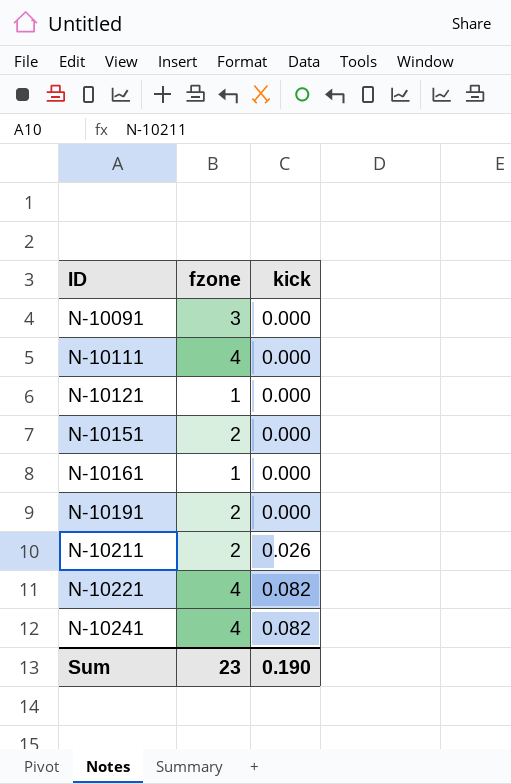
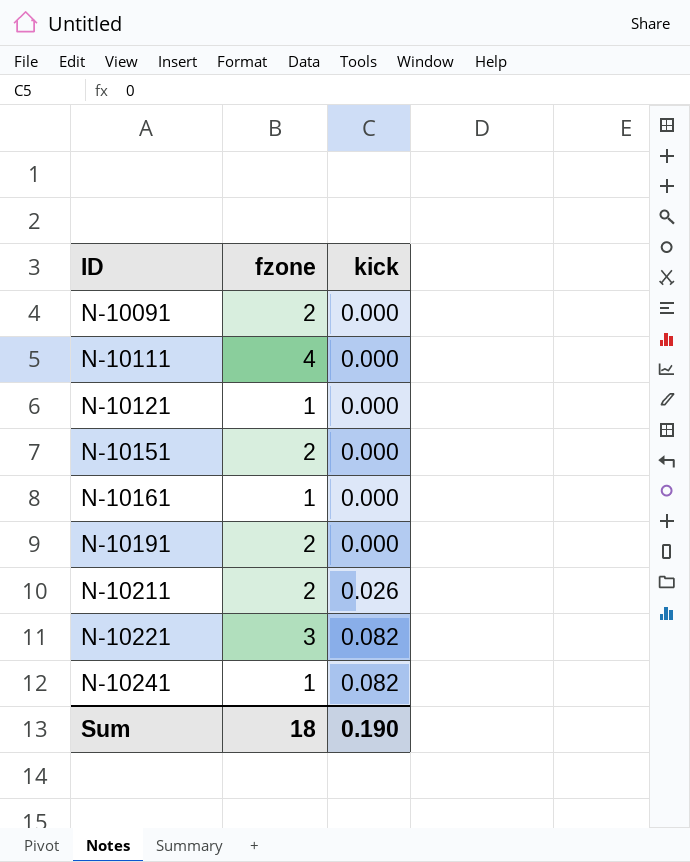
N-10091 | fzone: 3 -> 2
N-10221 | fzone: 4 -> 3
N-10241 | fzone: 4 -> 1
Sum | fzone: 23 -> 18

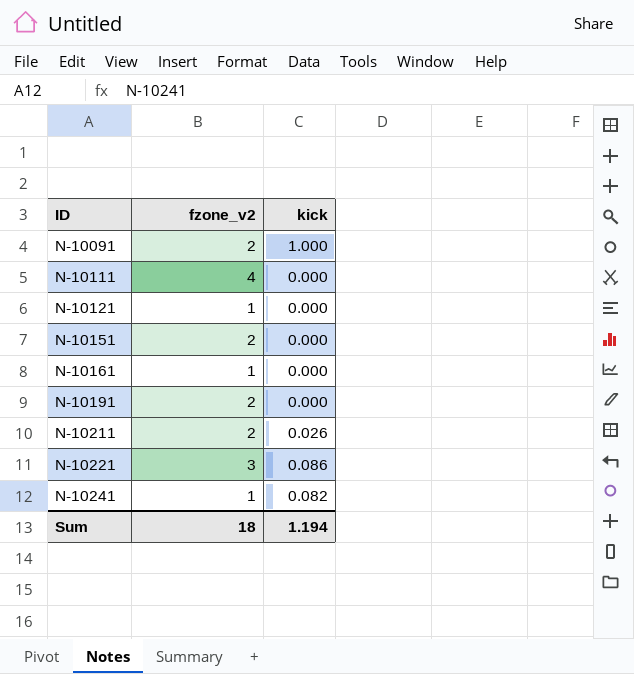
column name: fzone -> fzone_v2
N-10091 | kick: 0.000 -> 1.000
N-10221 | kick: 0.082 -> 0.086
Sum | kick: 0.190 -> 1.194

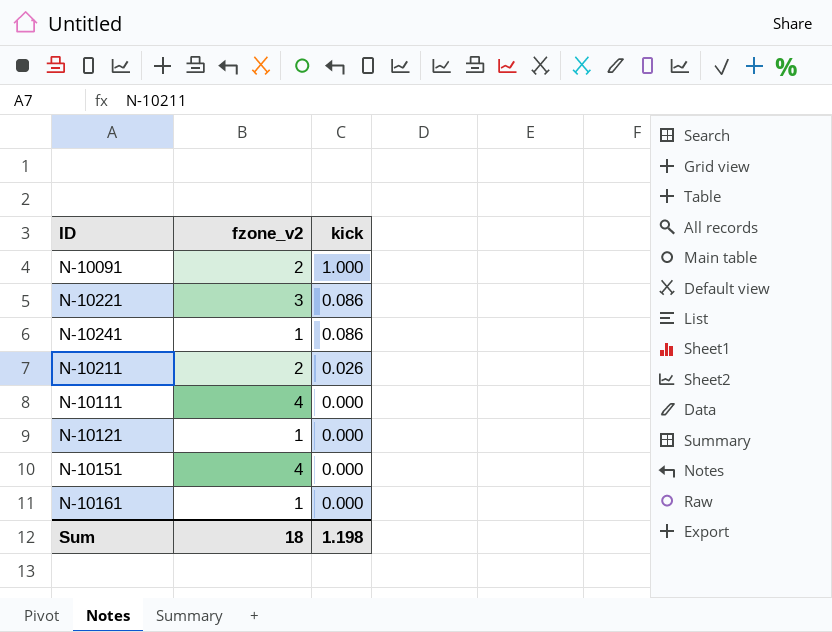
row order: ID ascending -> kick descending
row N-10191: 2 | 0.000 -> none
N-10241 | kick: 0.082 -> 0.086
N-10151 | fzone_v2: 2 -> 4
Sum | kick: 1.194 -> 1.198

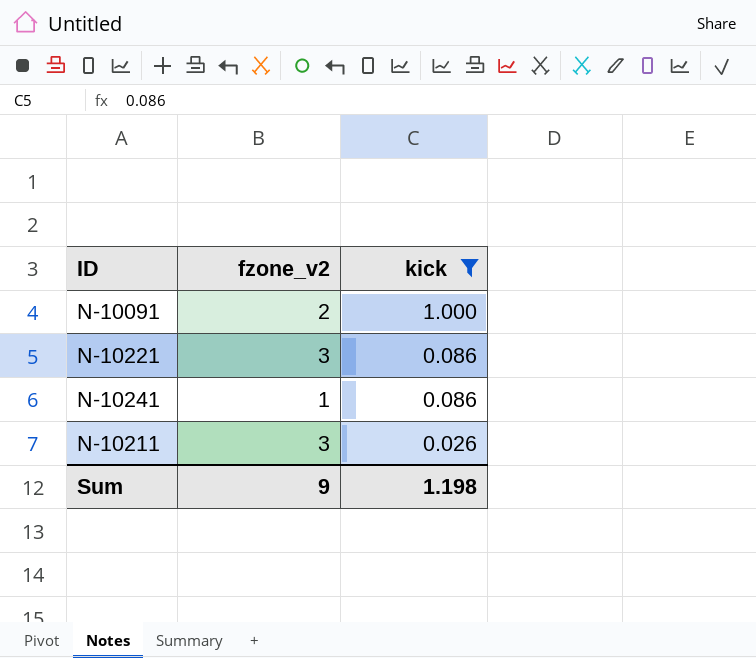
filter: none -> kick != 0.000
N-10211 | fzone_v2: 2 -> 3
Sum | fzone_v2: 18 -> 9

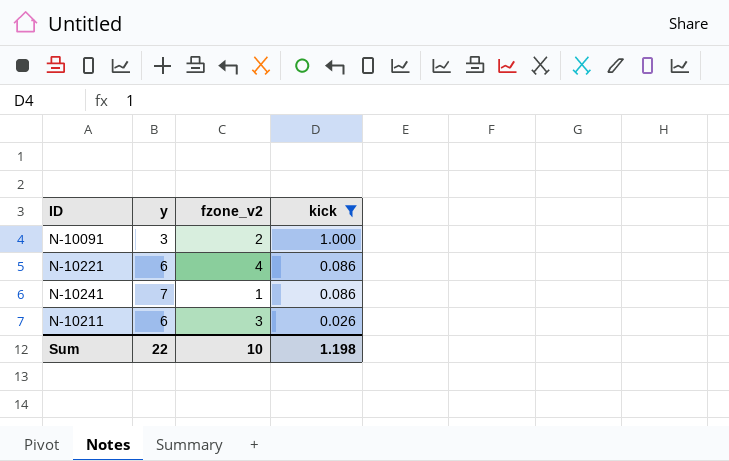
column y | position: none -> 2
N-10221 | fzone_v2: 3 -> 4
Sum | fzone_v2: 9 -> 10

